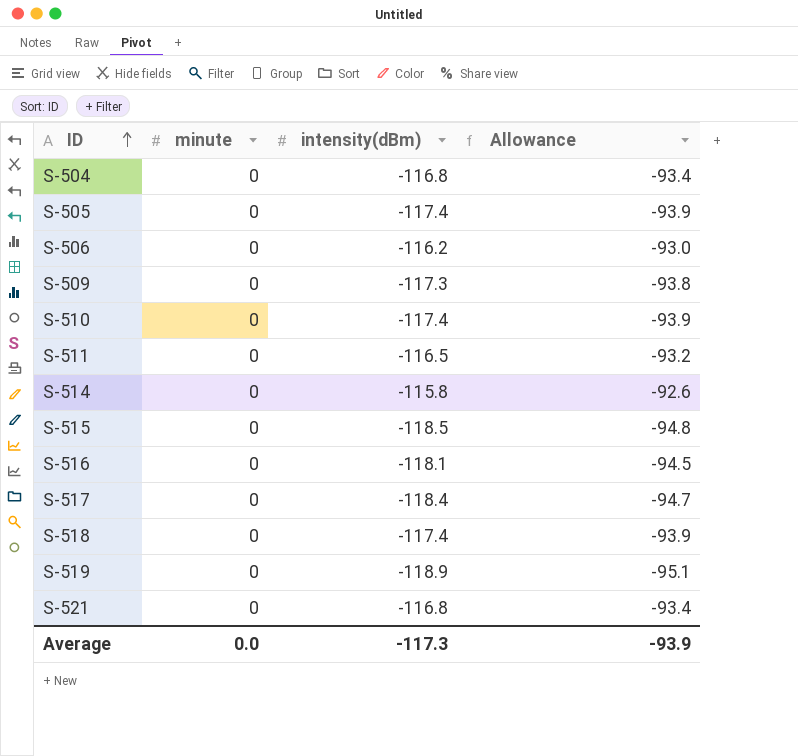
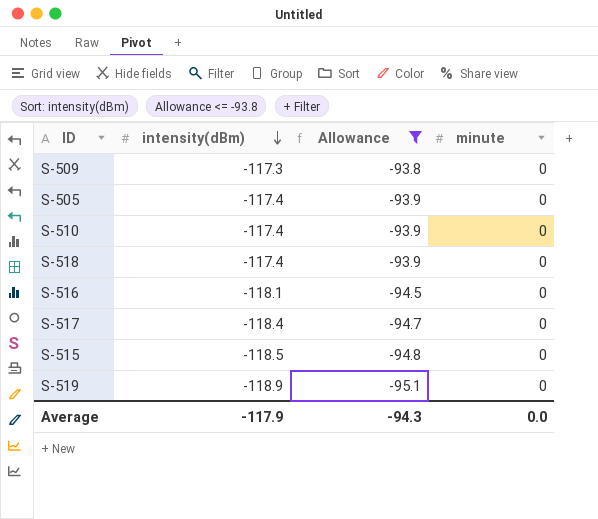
filter: none -> Allowance <= -93.8
row order: ID ascending -> intensity(dBm) descending
column minute | position: 2 -> 4
Average | intensity(dBm): -117.3 -> -117.9
Average | Allowance: -93.9 -> -94.3

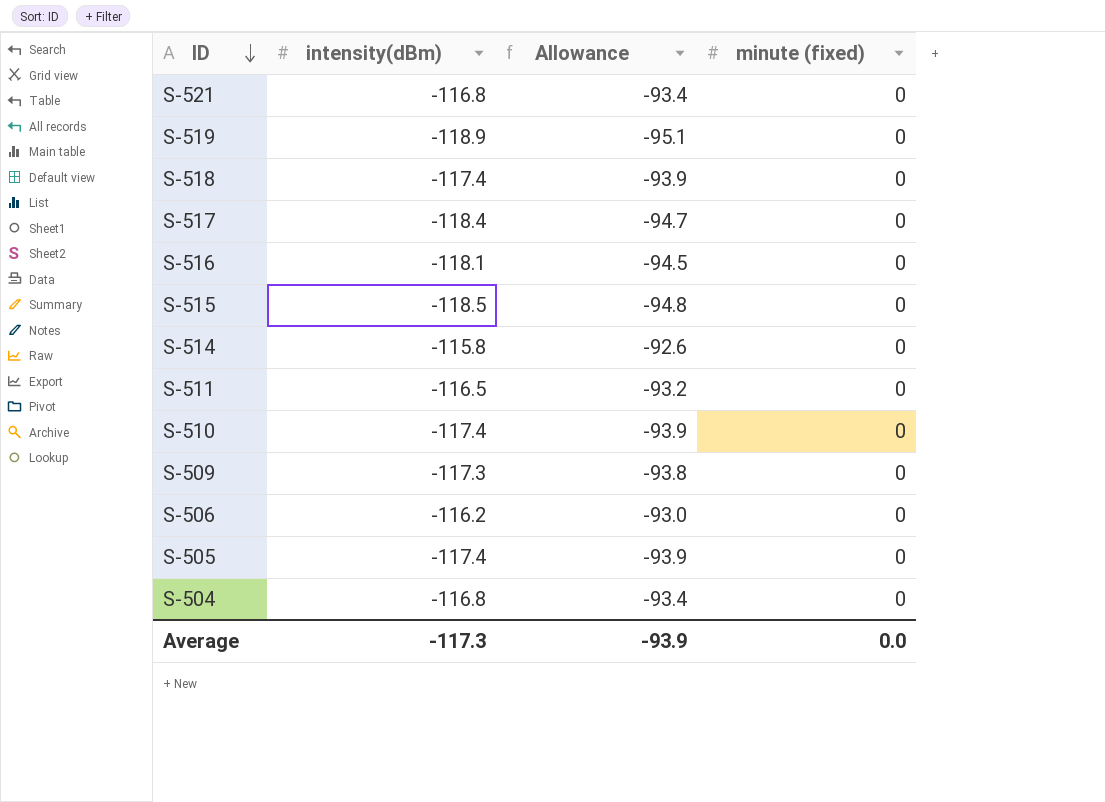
filter: Allowance <= -93.8 -> none
row order: intensity(dBm) descending -> ID descending
column name: minute -> minute (fixed)
Average | intensity(dBm): -117.9 -> -117.3
Average | Allowance: -94.3 -> -93.9

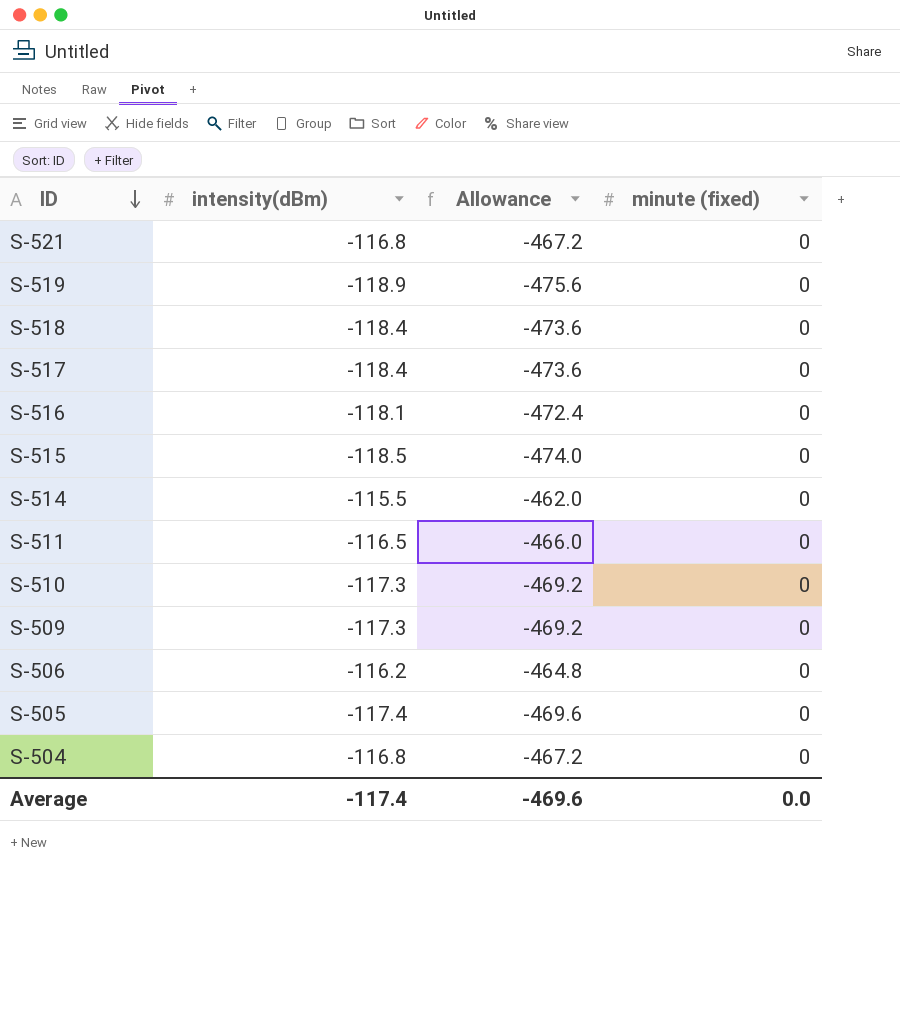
column Allowance | formula: [intensity(dBm)] * 0.8 -> [intensity(dBm)] * 4
S-518 | intensity(dBm): -117.4 -> -118.4
S-514 | intensity(dBm): -115.8 -> -115.5
S-510 | intensity(dBm): -117.4 -> -117.3
Average | intensity(dBm): -117.3 -> -117.4
Average | Allowance: -93.9 -> -469.6

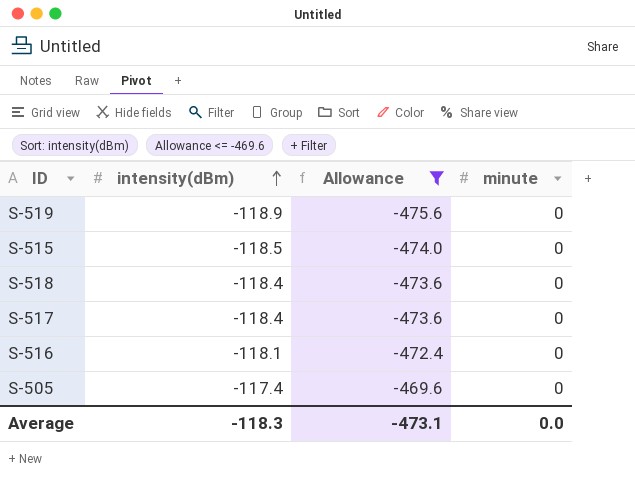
filter: none -> Allowance <= -469.6
row order: ID descending -> intensity(dBm) ascending
column name: minute (fixed) -> minute
Average | intensity(dBm): -117.4 -> -118.3
Average | Allowance: -469.6 -> -473.1

